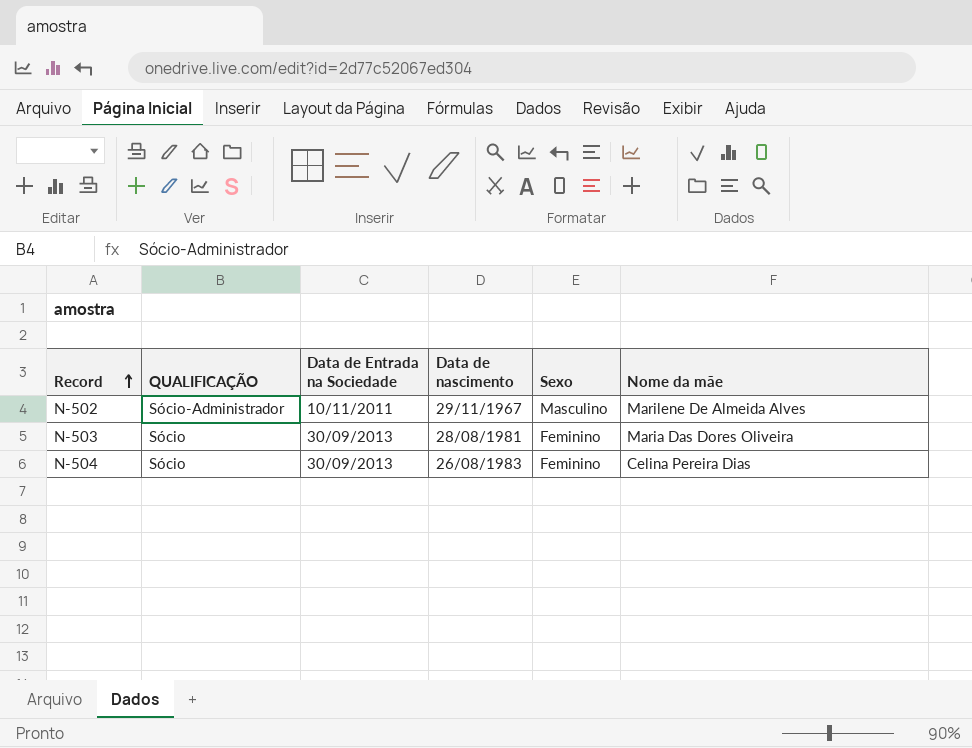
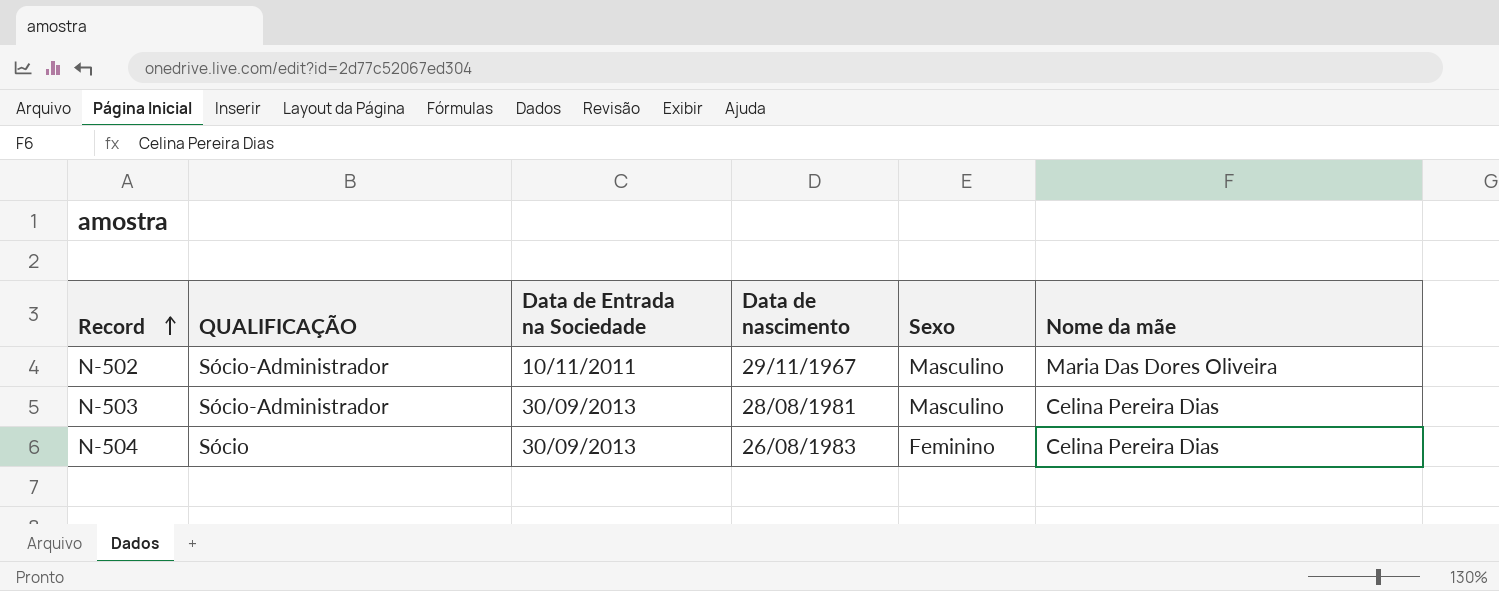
N-502 | Nome da mãe: Marilene De Almeida Alves -> Maria Das Dores Oliveira
N-503 | QUALIFICAÇÃO: Sócio -> Sócio-Administrador
N-503 | Sexo: Feminino -> Masculino
N-503 | Nome da mãe: Maria Das Dores Oliveira -> Celina Pereira Dias

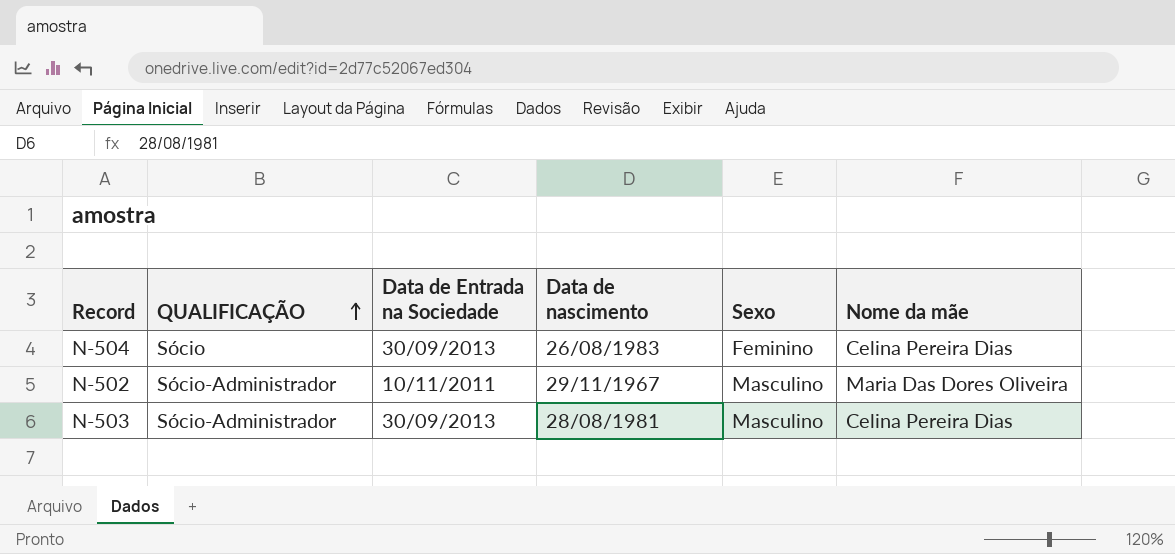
row order: Record ascending -> QUALIFICAÇÃO ascending

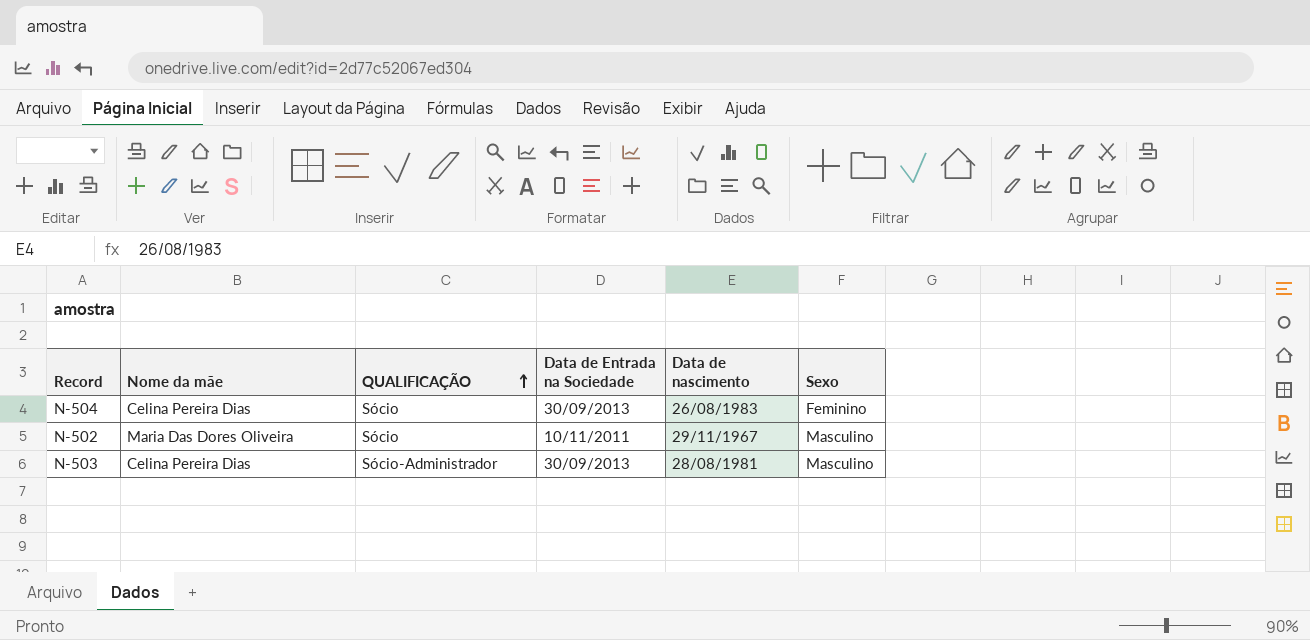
column Nome da mãe | position: 6 -> 2
N-502 | QUALIFICAÇÃO: Sócio-Administrador -> Sócio

